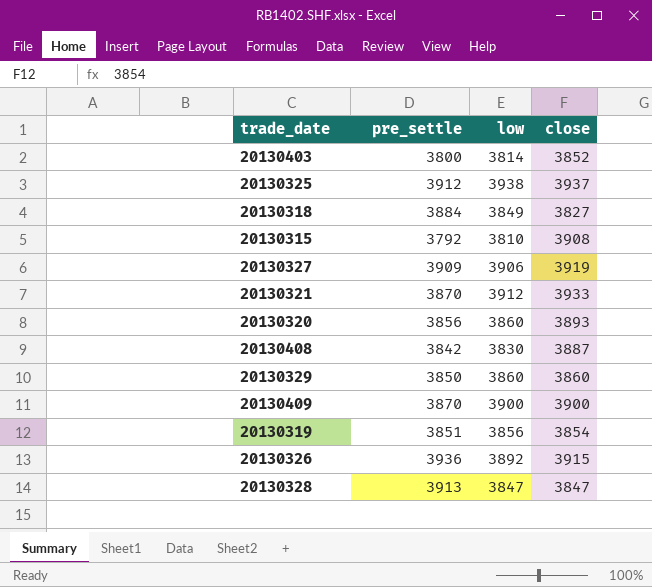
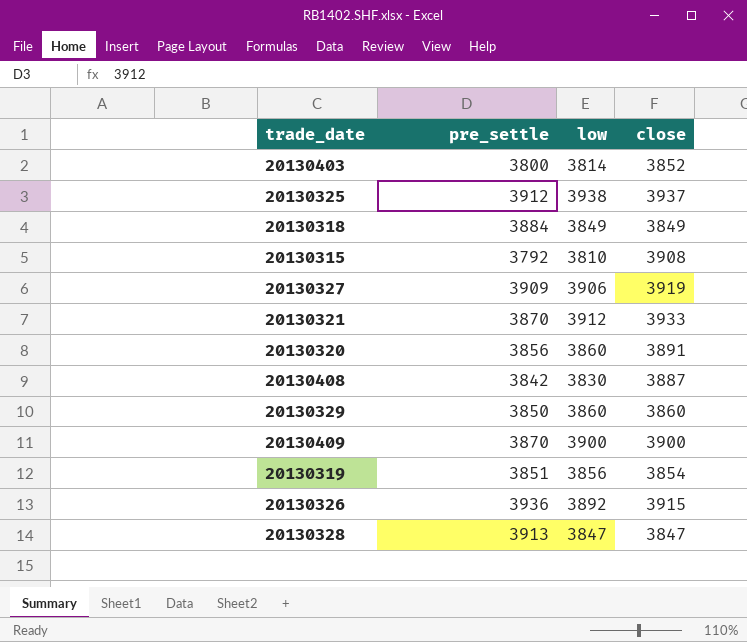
20130318 | close: 3827 -> 3849
20130320 | close: 3893 -> 3891

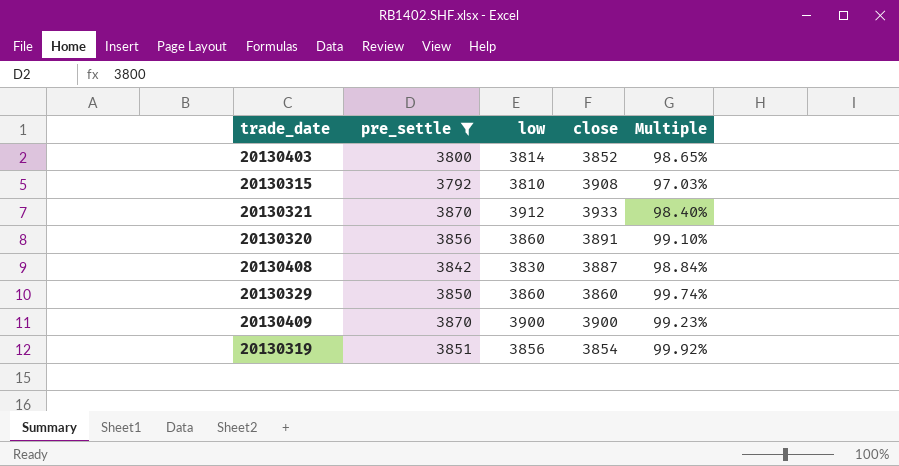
filter: none -> pre_settle <= 3870
column Multiple | formula: none -> [pre_settle] / [close]

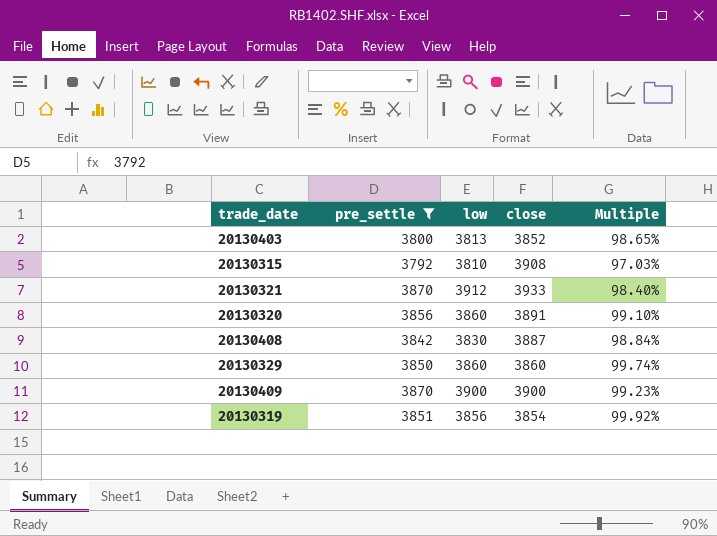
20130403 | low: 3814 -> 3813

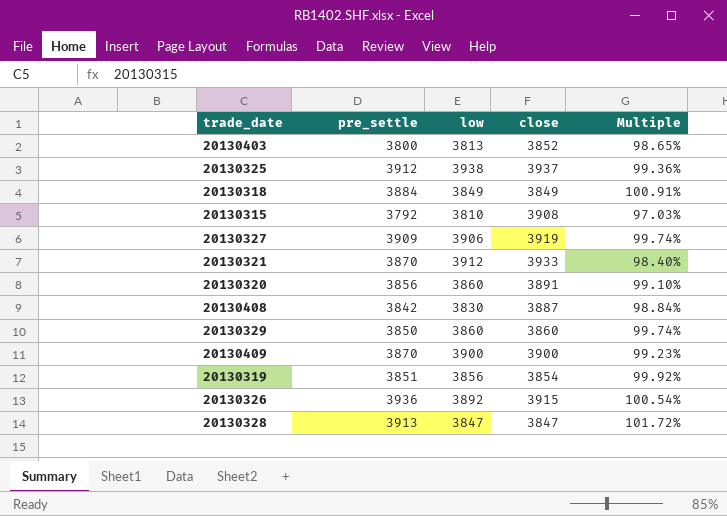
filter: pre_settle <= 3870 -> none

